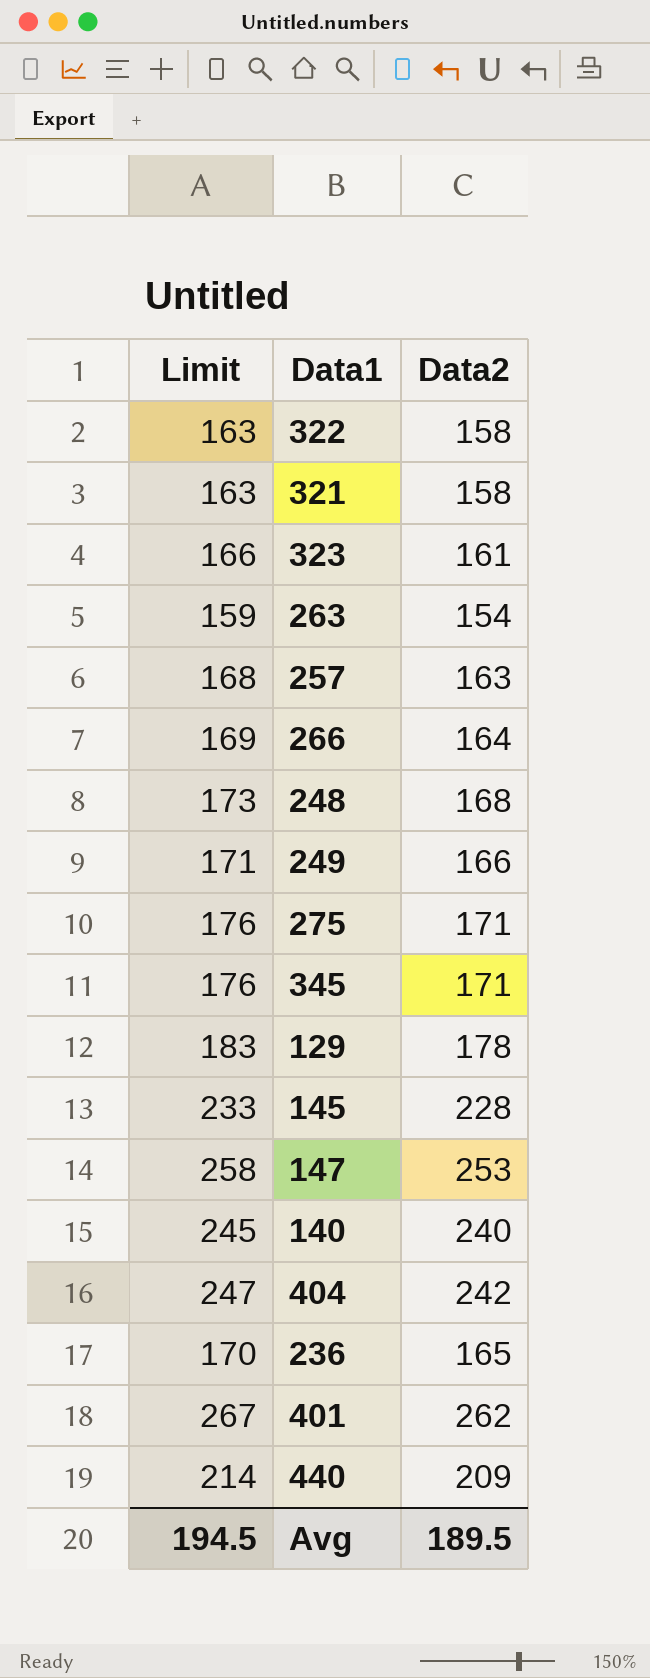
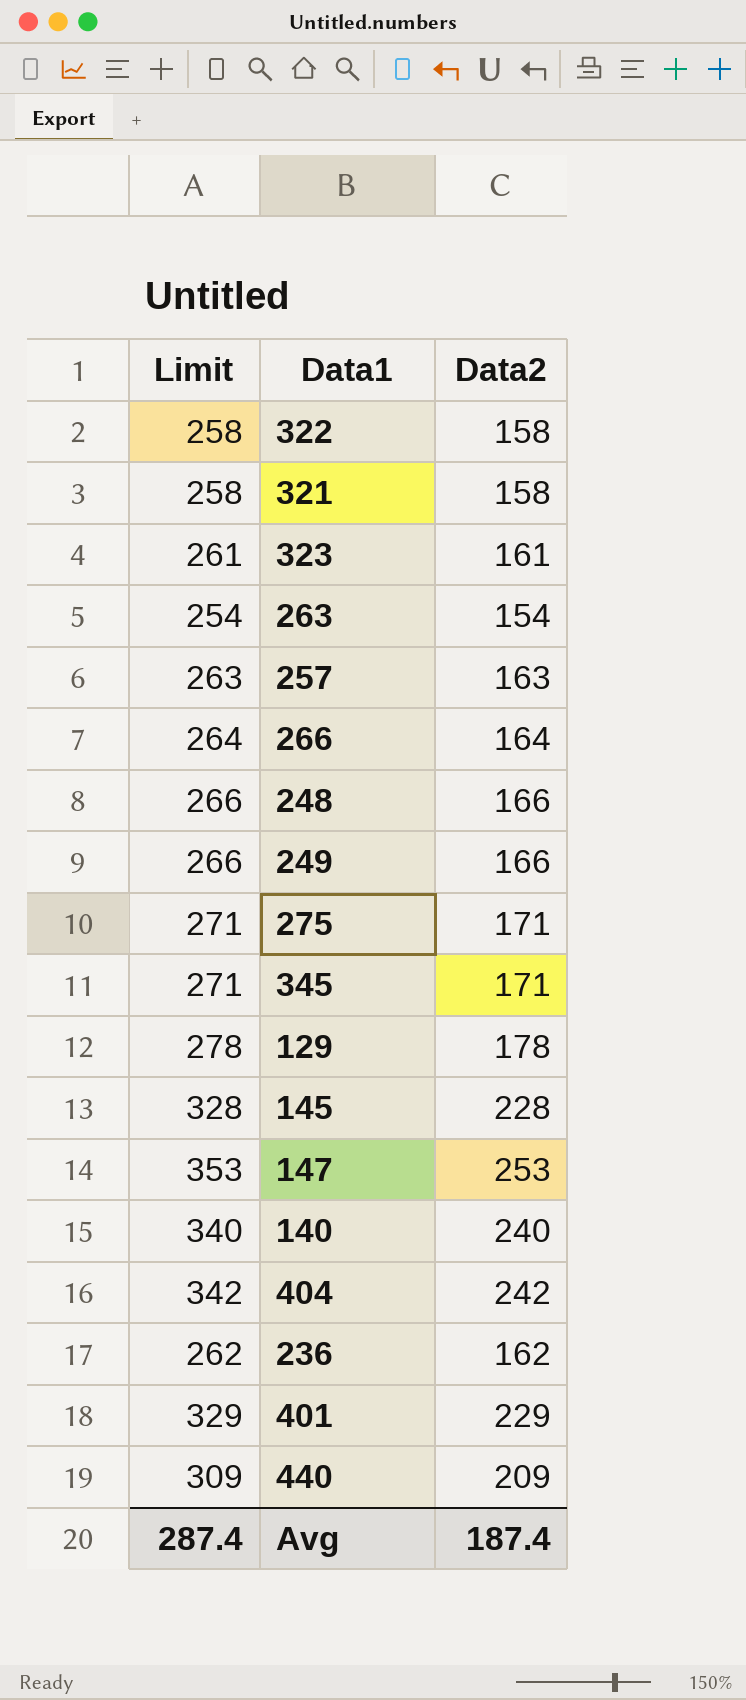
column Limit | formula: [Data2] + 5 -> [Data2] + 100
248 | Data2: 168 -> 166
236 | Data2: 165 -> 162
401 | Data2: 262 -> 229
Avg | Limit: 194.5 -> 287.4
Avg | Data2: 189.5 -> 187.4

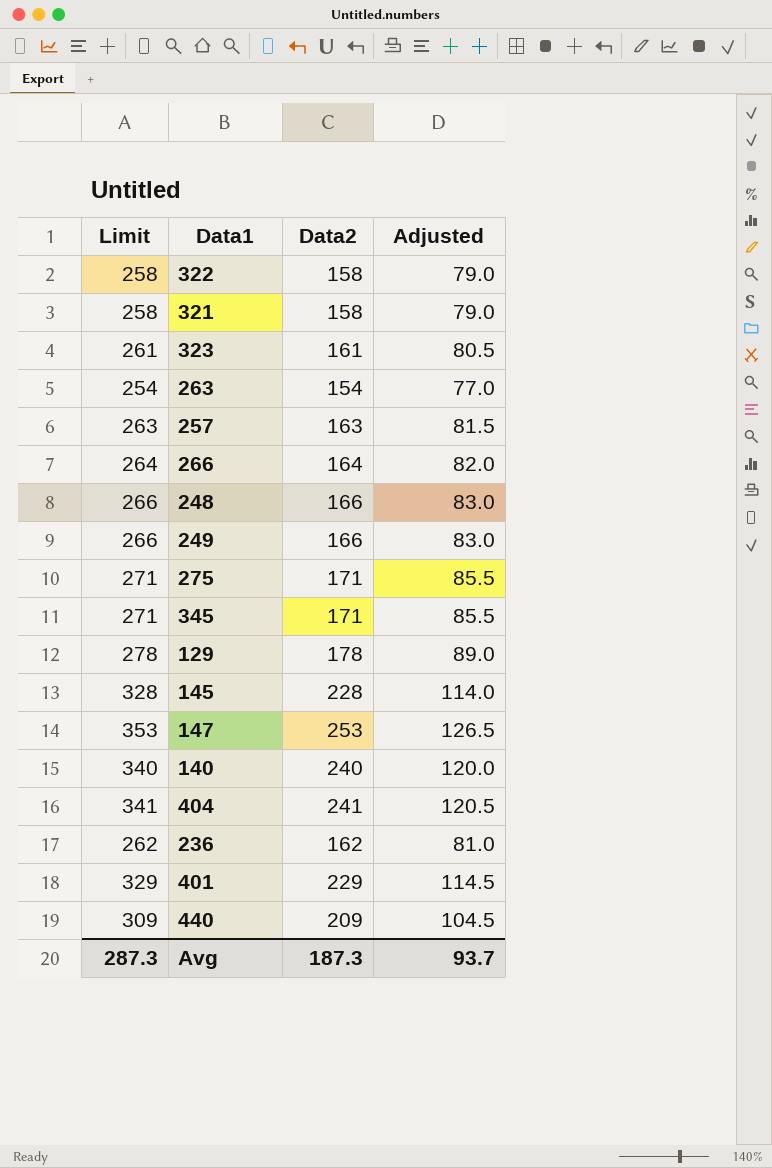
column Adjusted | formula: none -> [Data2] * 0.5
404 | Limit: 342 -> 341
404 | Data2: 242 -> 241
Avg | Limit: 287.4 -> 287.3
Avg | Data2: 187.4 -> 187.3

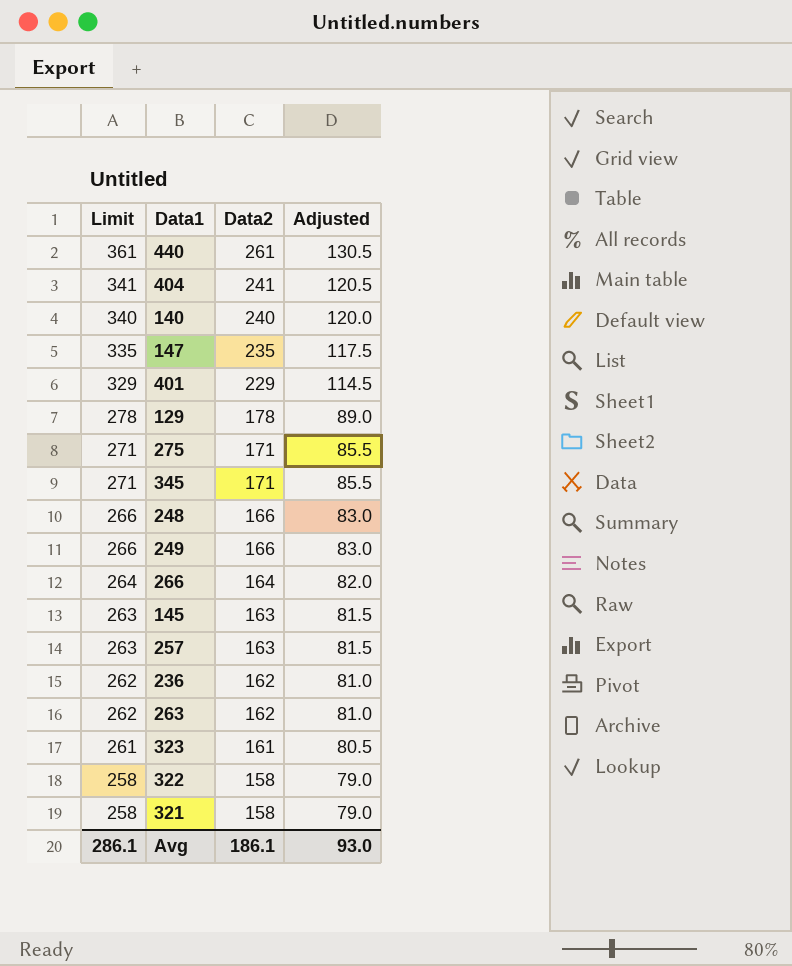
row order: none -> Limit descending
440 | Limit: 309 -> 361
440 | Data2: 209 -> 261
440 | Adjusted: 104.5 -> 130.5
147 | Limit: 353 -> 335
147 | Data2: 253 -> 235
147 | Adjusted: 126.5 -> 117.5
145 | Limit: 328 -> 263
145 | Data2: 228 -> 163
145 | Adjusted: 114.0 -> 81.5
263 | Limit: 254 -> 262
263 | Data2: 154 -> 162
263 | Adjusted: 77.0 -> 81.0
Avg | Limit: 287.3 -> 286.1
Avg | Data2: 187.3 -> 186.1
Avg | Adjusted: 93.7 -> 93.0

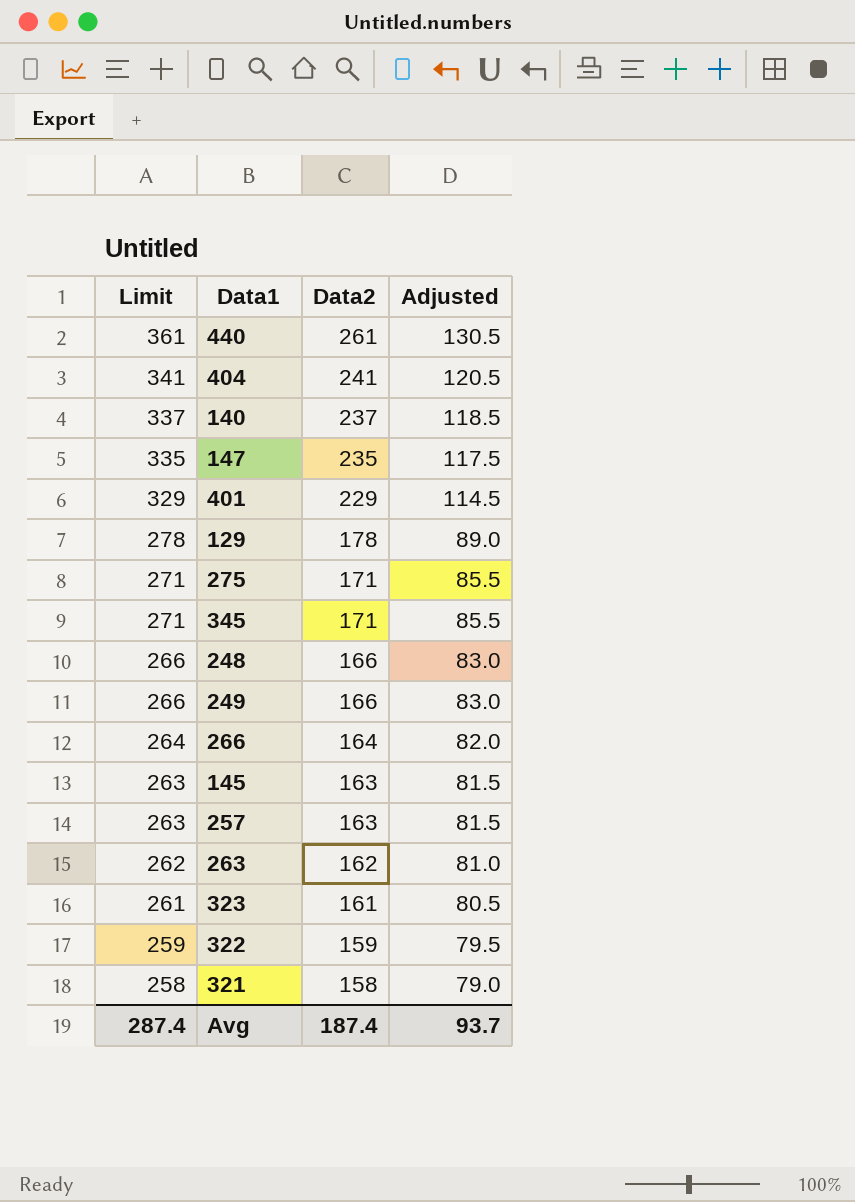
row 236: 262 | 162 | 81.0 -> none
140 | Limit: 340 -> 337
140 | Data2: 240 -> 237
140 | Adjusted: 120.0 -> 118.5
322 | Limit: 258 -> 259
322 | Data2: 158 -> 159
322 | Adjusted: 79.0 -> 79.5
Avg | Limit: 286.1 -> 287.4
Avg | Data2: 186.1 -> 187.4
Avg | Adjusted: 93.0 -> 93.7

